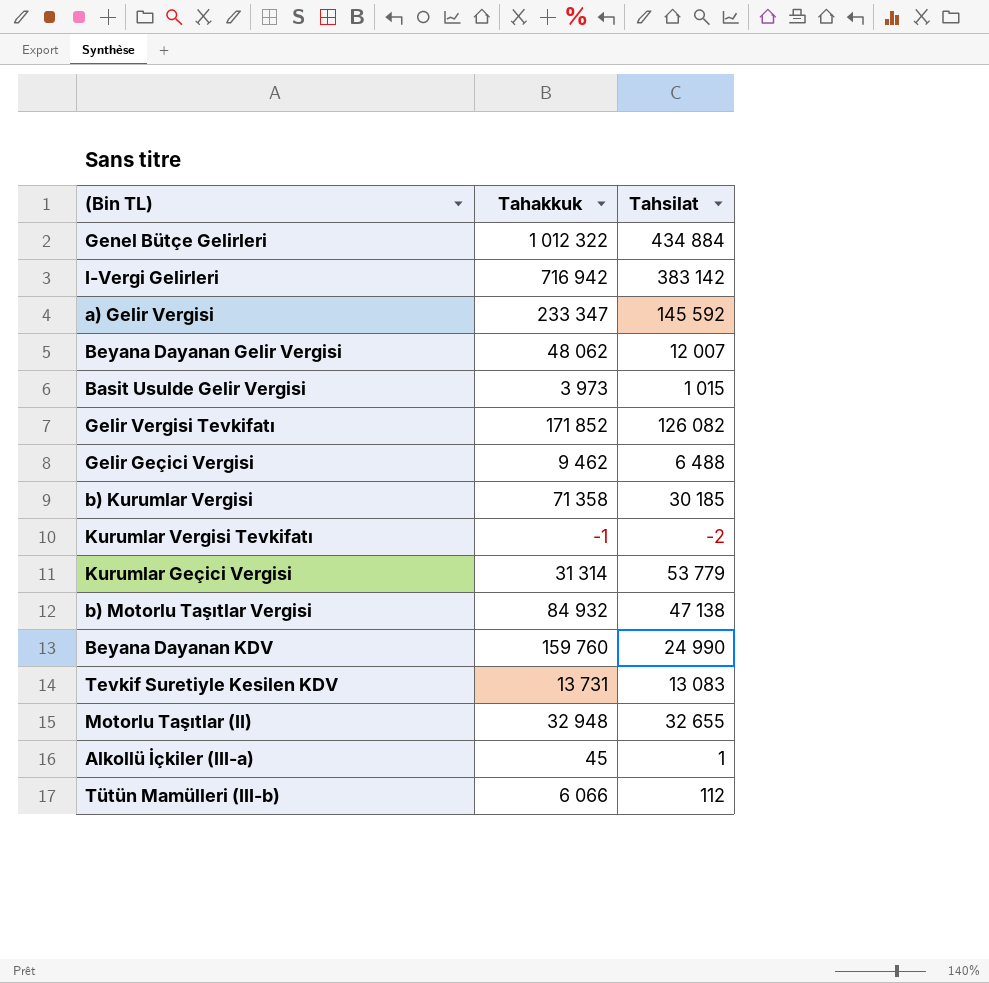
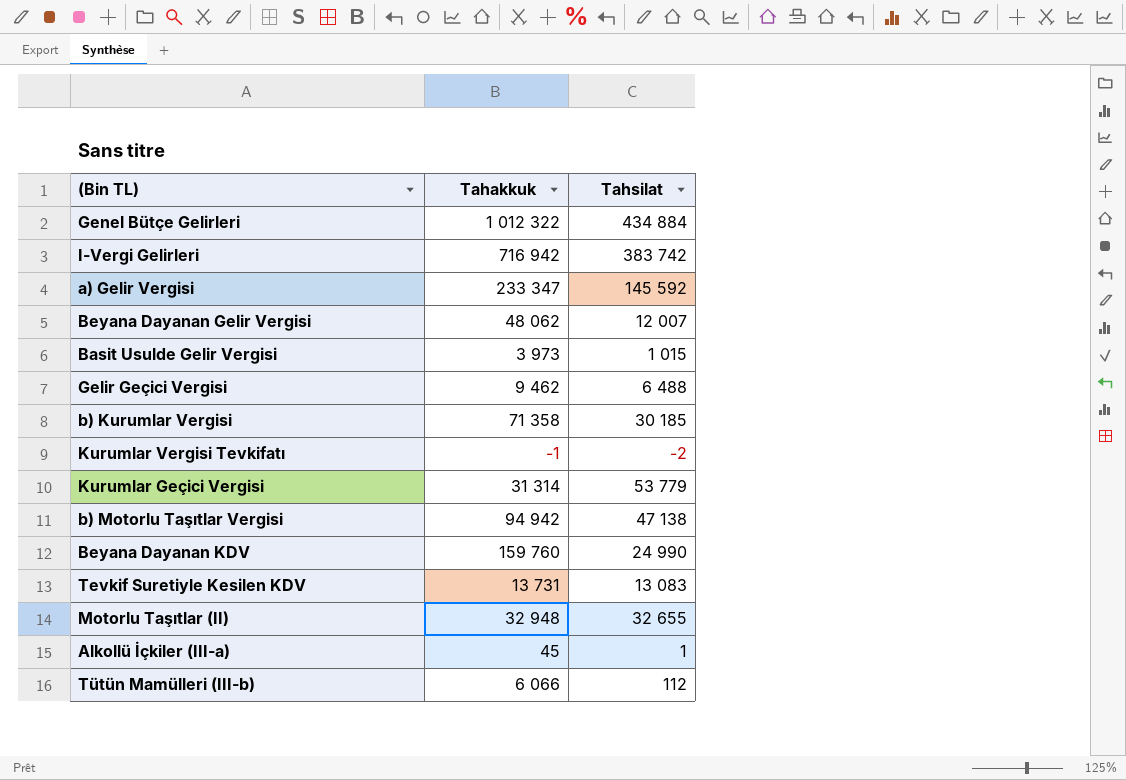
row Gelir Vergisi Tevkifatı: 171 852 | 126 082 -> none
I-Vergi Gelirleri | Tahsilat: 383 142 -> 383 742
b) Motorlu Taşıtlar Vergisi | Tahakkuk: 84 932 -> 94 942

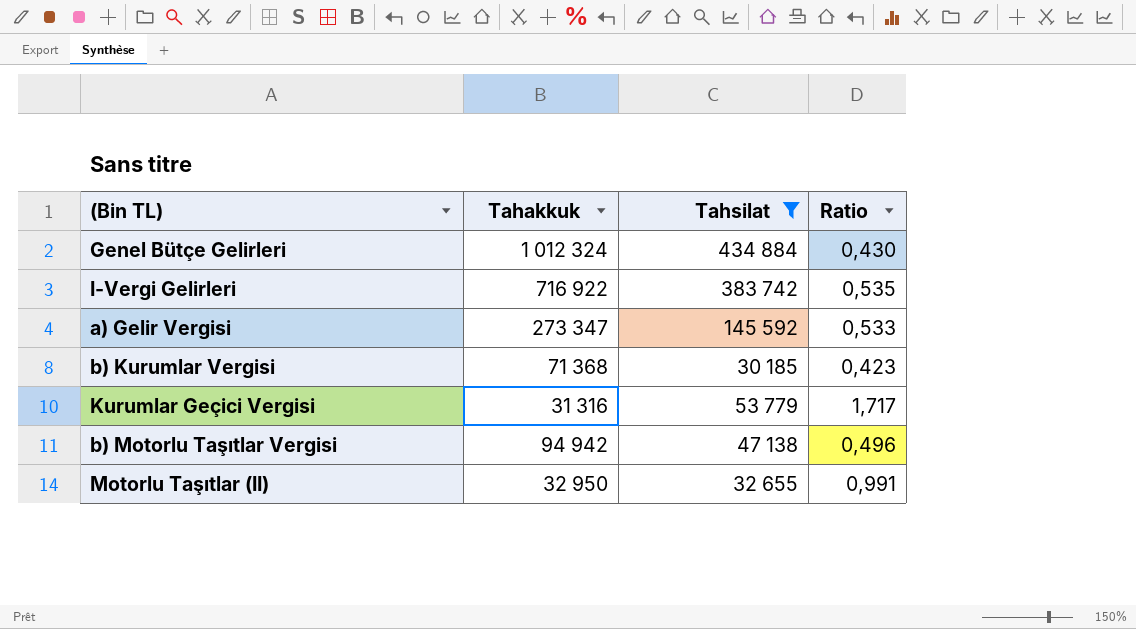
filter: none -> Tahsilat >= 30 185
column Ratio | formula: none -> [Tahsilat] / [Tahakkuk]
Genel Bütçe Gelirleri | Tahakkuk: 1 012 322 -> 1 012 324
I-Vergi Gelirleri | Tahakkuk: 716 942 -> 716 922
a) Gelir Vergisi | Tahakkuk: 233 347 -> 273 347
b) Kurumlar Vergisi | Tahakkuk: 71 358 -> 71 368
Kurumlar Geçici Vergisi | Tahakkuk: 31 314 -> 31 316
Motorlu Taşıtlar (II) | Tahakkuk: 32 948 -> 32 950

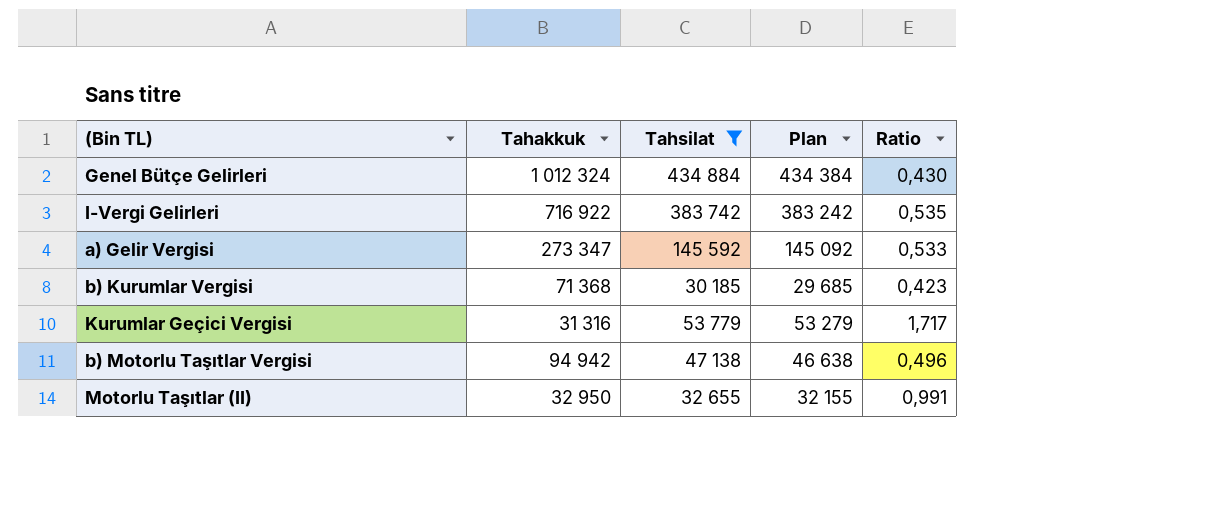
column Plan | formula: none -> [Tahsilat] - 500

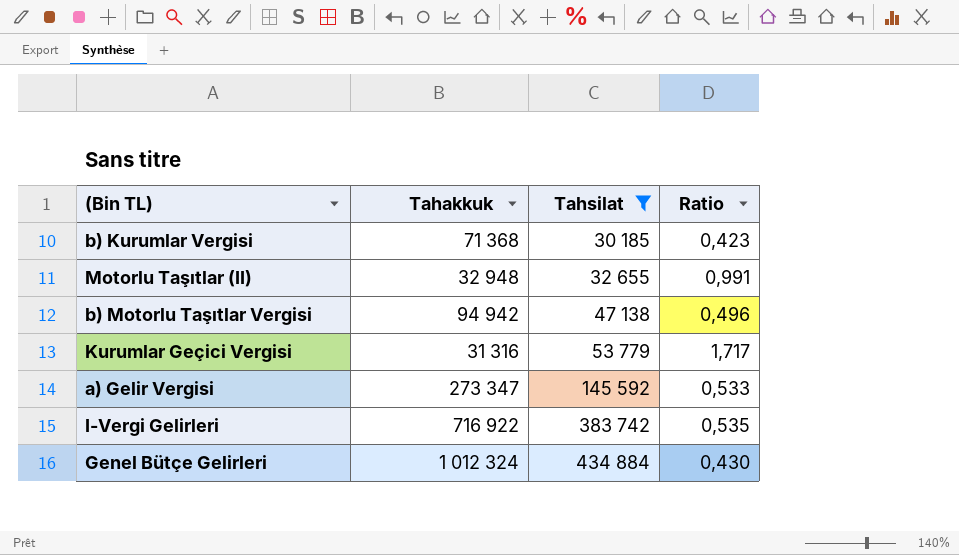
row order: none -> Tahsilat ascending
column Plan | formula: [Tahsilat] - 500 -> none
Motorlu Taşıtlar (II) | Tahakkuk: 32 950 -> 32 948

